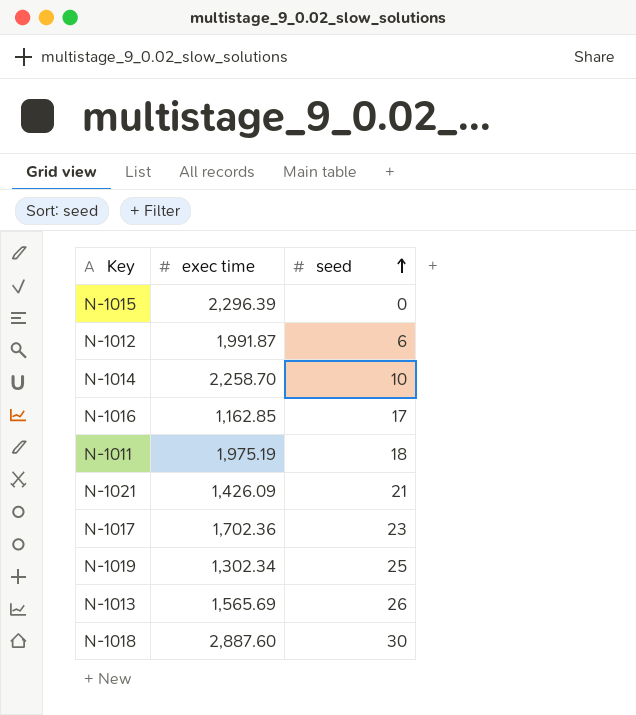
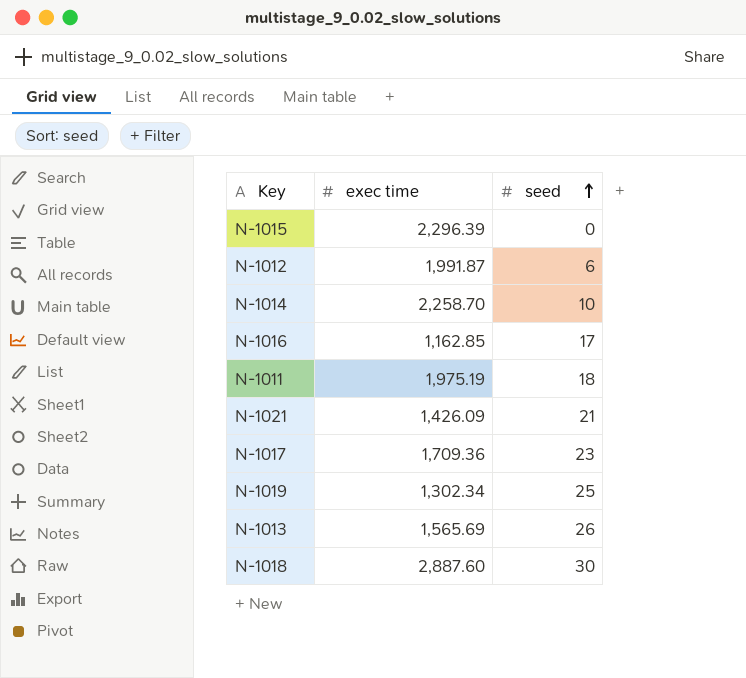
N-1017 | exec time: 1,702.36 -> 1,709.36

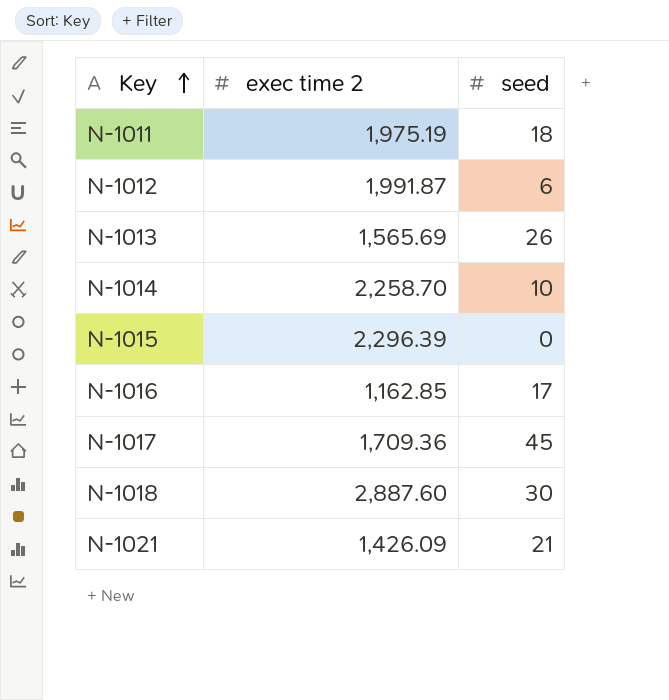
row order: seed ascending -> Key ascending
column name: exec time -> exec time 2
row N-1019: 1,302.34 | 25 -> none
N-1017 | seed: 23 -> 45

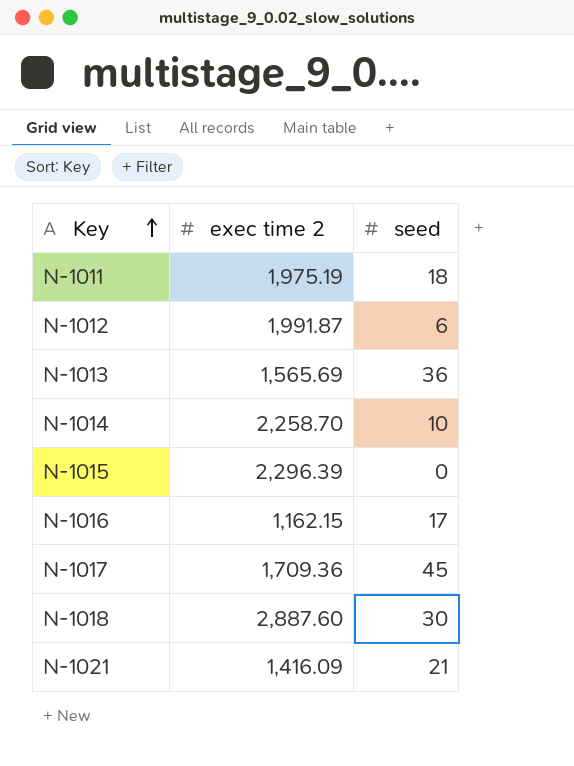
N-1013 | seed: 26 -> 36
N-1016 | exec time 2: 1,162.85 -> 1,162.15
N-1021 | exec time 2: 1,426.09 -> 1,416.09

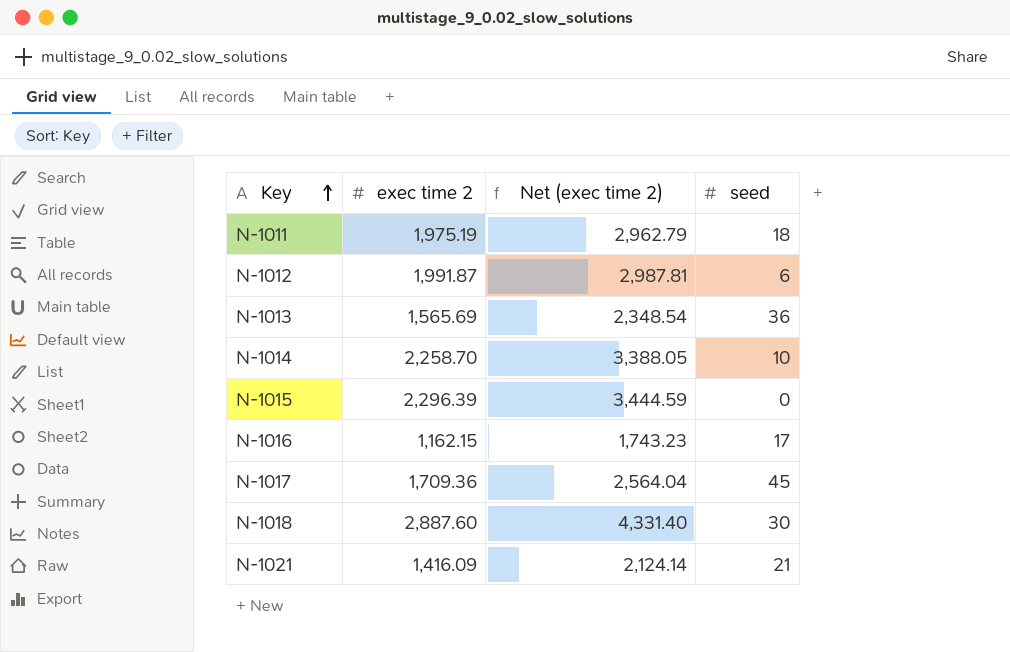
column Net (exec time 2) | formula: none -> [exec time 2] * 1.5

